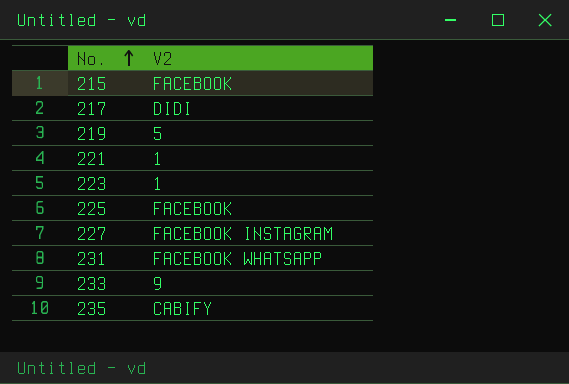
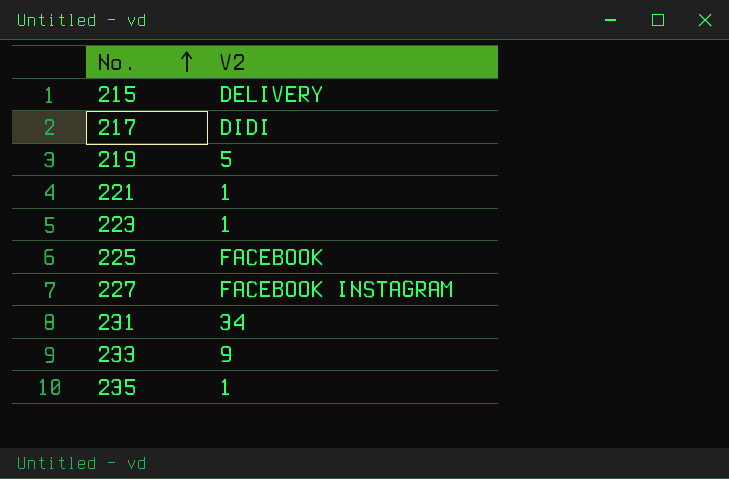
215 | V2: FACEBOOK -> DELIVERY
231 | V2: FACEBOOK WHATSAPP -> 34
235 | V2: CABIFY -> 1

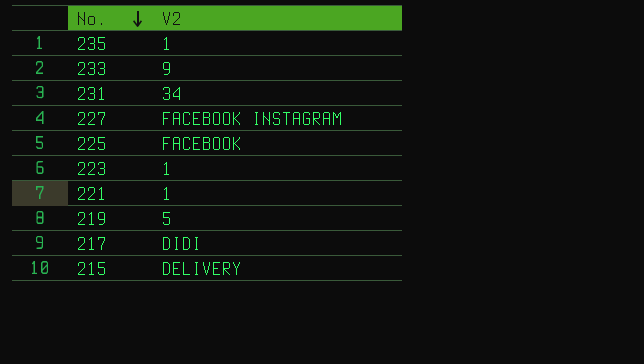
row order: No. ascending -> No. descending

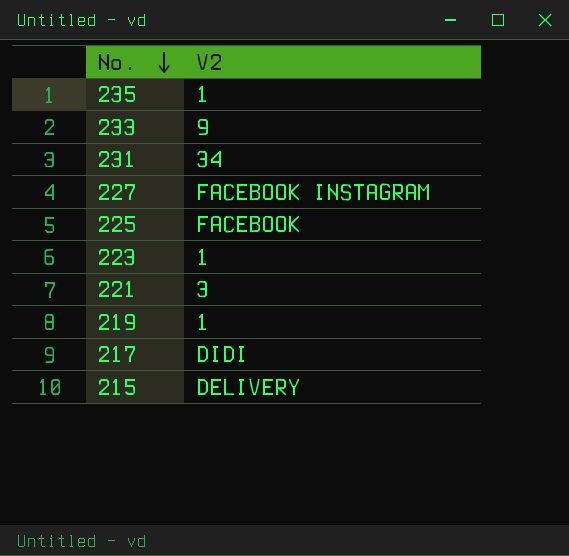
221 | V2: 1 -> 3
219 | V2: 5 -> 1

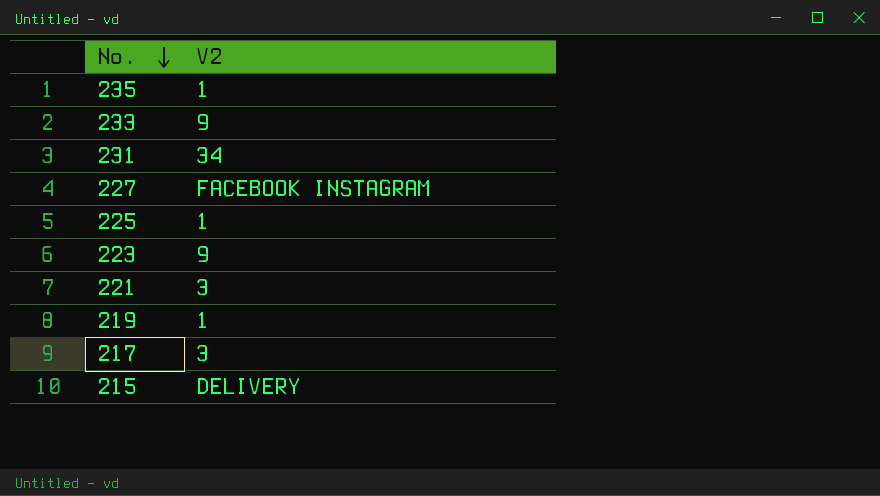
225 | V2: FACEBOOK -> 1
223 | V2: 1 -> 9
217 | V2: DIDI -> 3

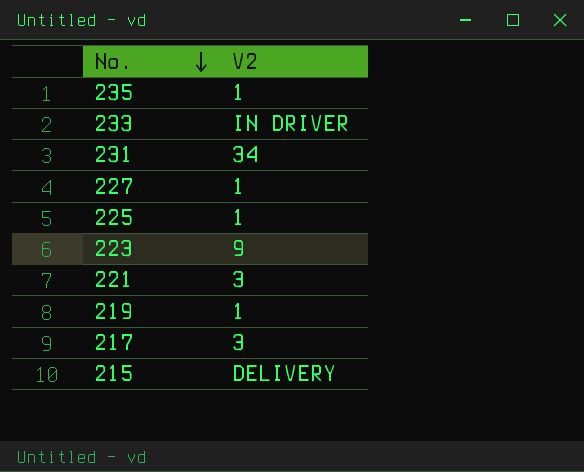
233 | V2: 9 -> IN DRIVER
227 | V2: FACEBOOK INSTAGRAM -> 1

